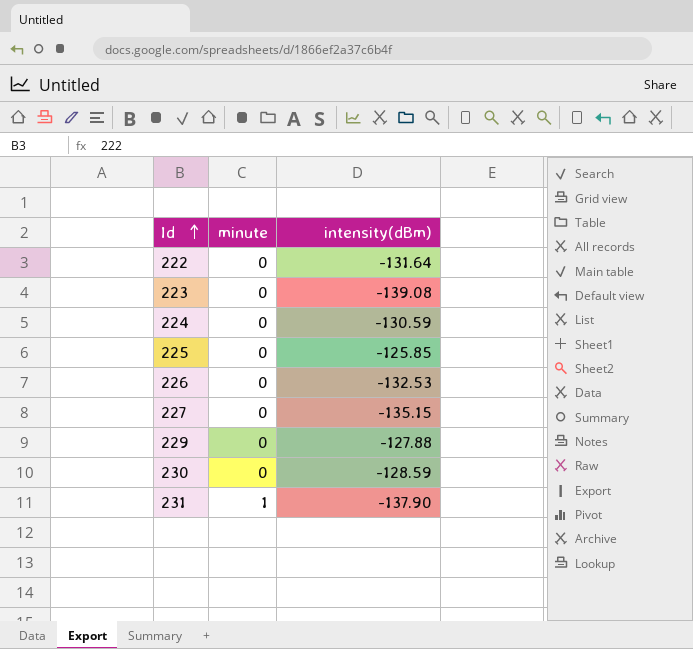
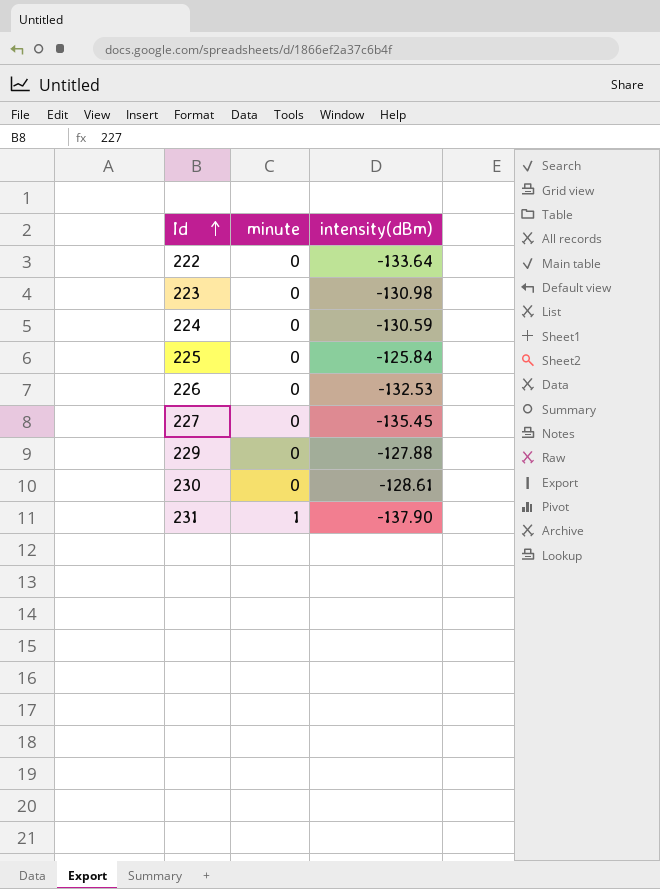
222 | intensity(dBm): -131.64 -> -133.64
223 | intensity(dBm): -139.08 -> -130.98
225 | intensity(dBm): -125.85 -> -125.84
227 | intensity(dBm): -135.15 -> -135.45
230 | intensity(dBm): -128.59 -> -128.61

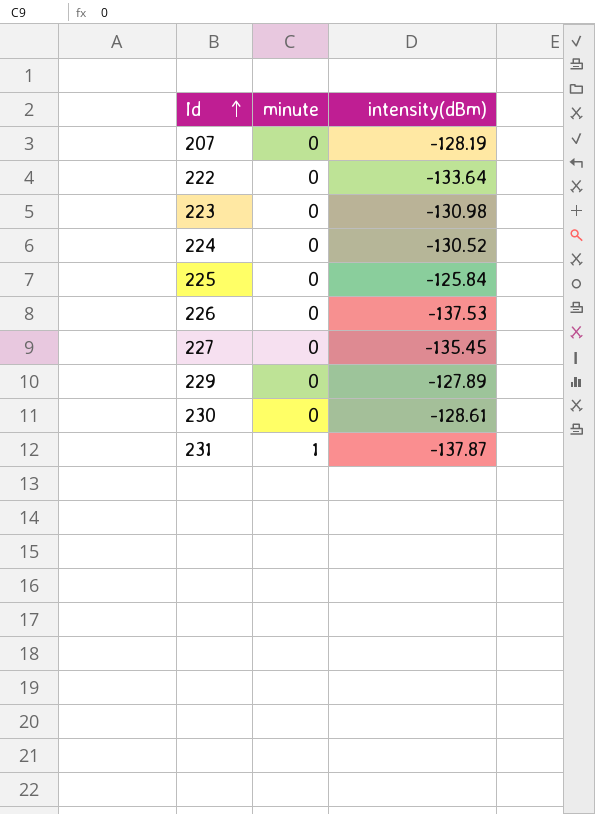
row 207: none -> 0 | -128.19
224 | intensity(dBm): -130.59 -> -130.52
226 | intensity(dBm): -132.53 -> -137.53
229 | intensity(dBm): -127.88 -> -127.89
231 | intensity(dBm): -137.90 -> -137.87

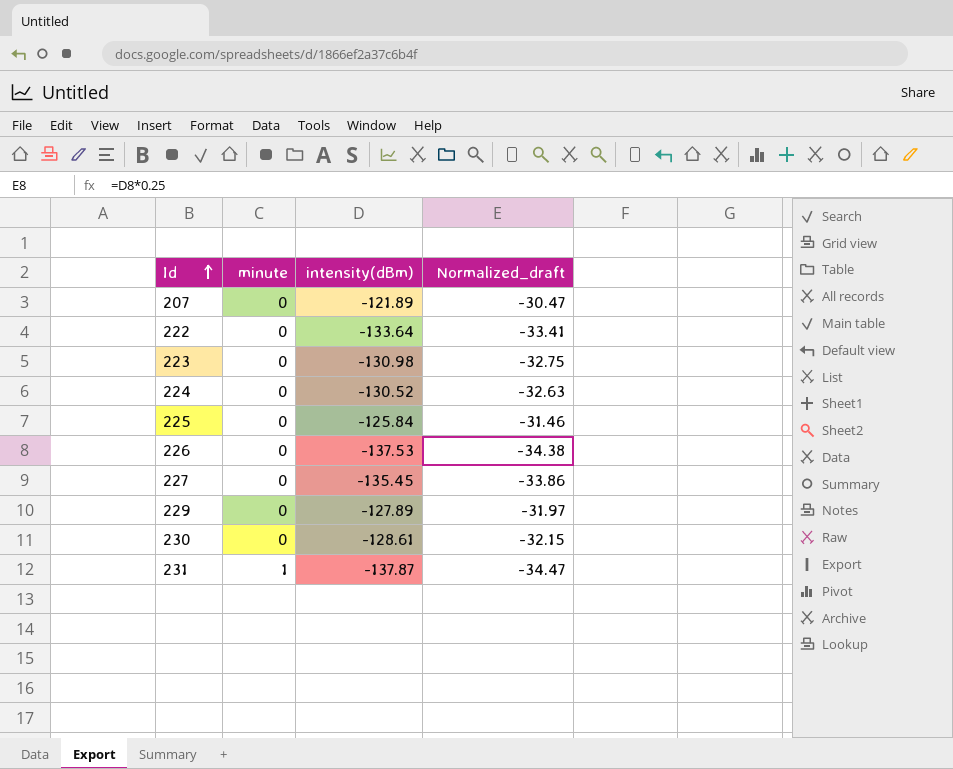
column Normalized_draft | formula: none -> [intensity(dBm)] * 0.25
207 | intensity(dBm): -128.19 -> -121.89

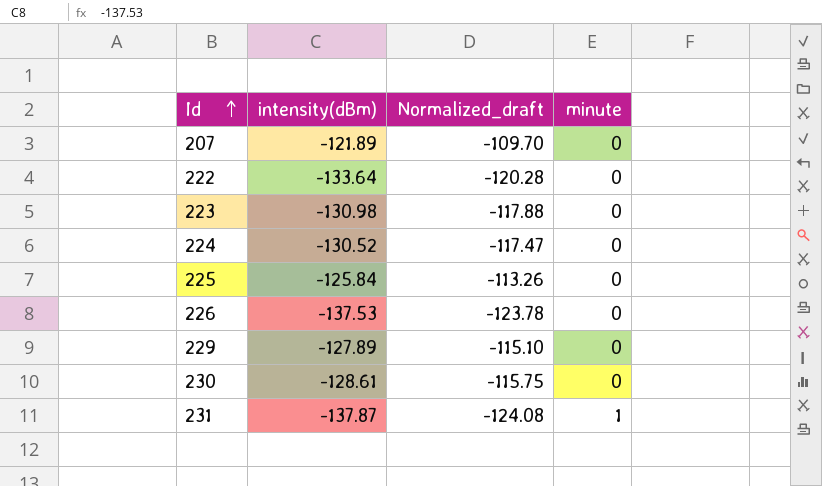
column Normalized_draft | formula: [intensity(dBm)] * 0.25 -> [intensity(dBm)] * 0.9
column minute | position: 2 -> 4
row 227: 0 | -135.45 | -33.86 -> none

